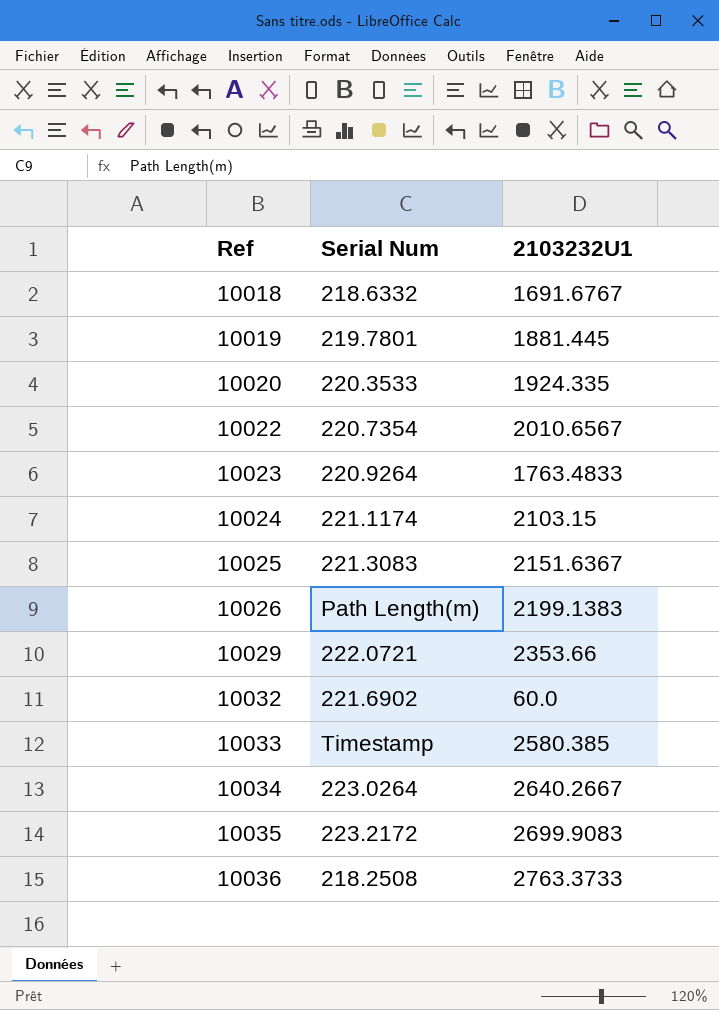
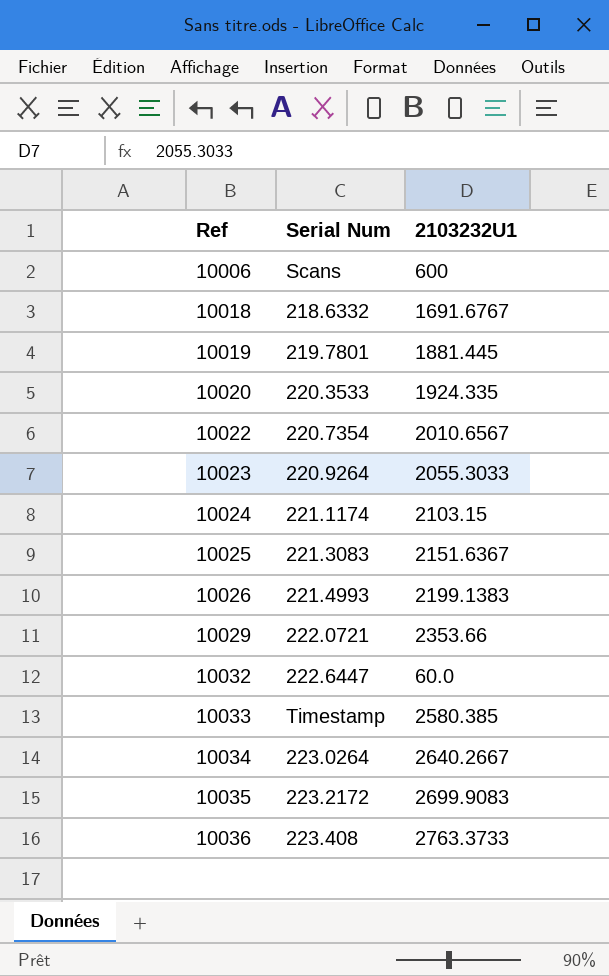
row 10006: none -> Scans | 600
10023 | 2103232U1: 1763.4833 -> 2055.3033
10026 | Serial Num: Path Length(m) -> 221.4993
10032 | Serial Num: 221.6902 -> 222.6447
10036 | Serial Num: 218.2508 -> 223.408

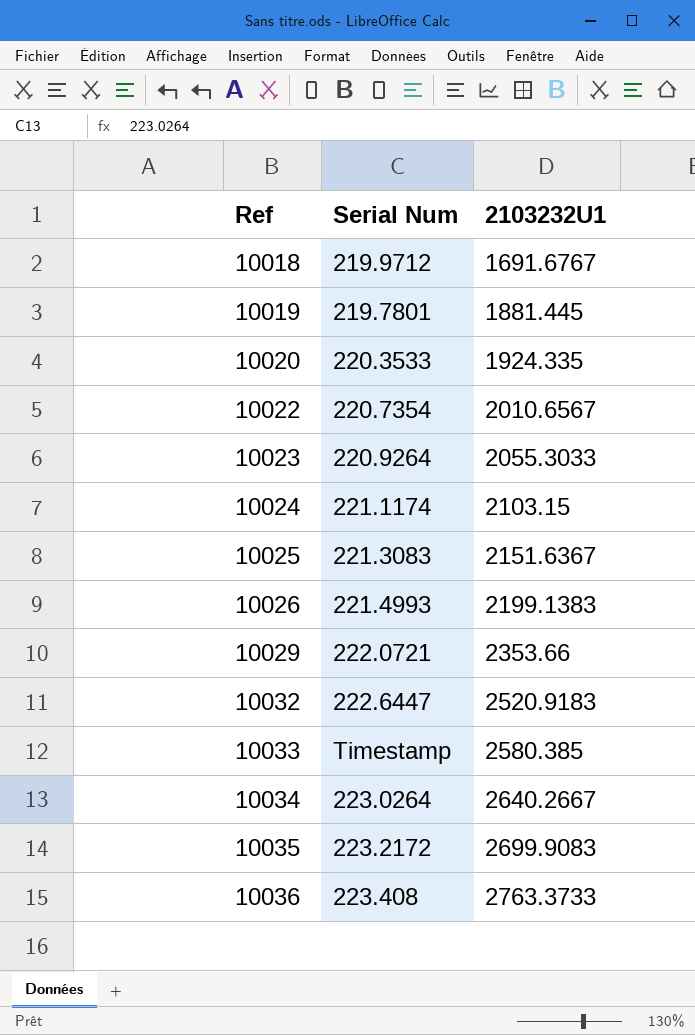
row 10006: Scans | 600 -> none
10018 | Serial Num: 218.6332 -> 219.9712
10032 | 2103232U1: 60.0 -> 2520.9183

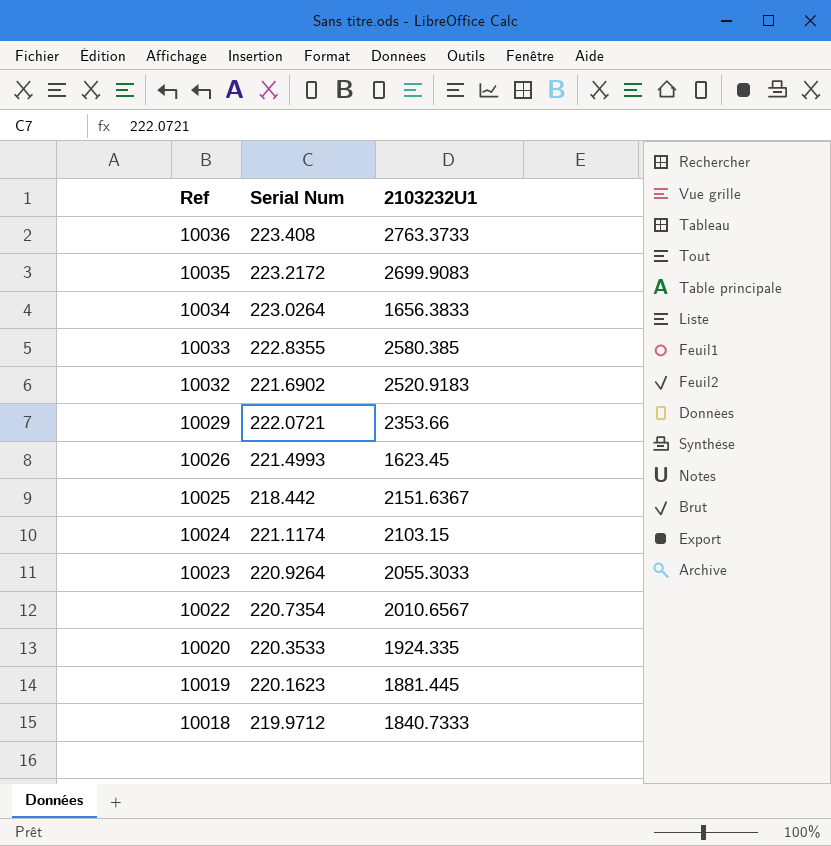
row order: Ref ascending -> Ref descending
10034 | 2103232U1: 2640.2667 -> 1656.3833
10033 | Serial Num: Timestamp -> 222.8355
10032 | Serial Num: 222.6447 -> 221.6902
10026 | 2103232U1: 2199.1383 -> 1623.45
10025 | Serial Num: 221.3083 -> 218.442
10019 | Serial Num: 219.7801 -> 220.1623
10018 | 2103232U1: 1691.6767 -> 1840.7333

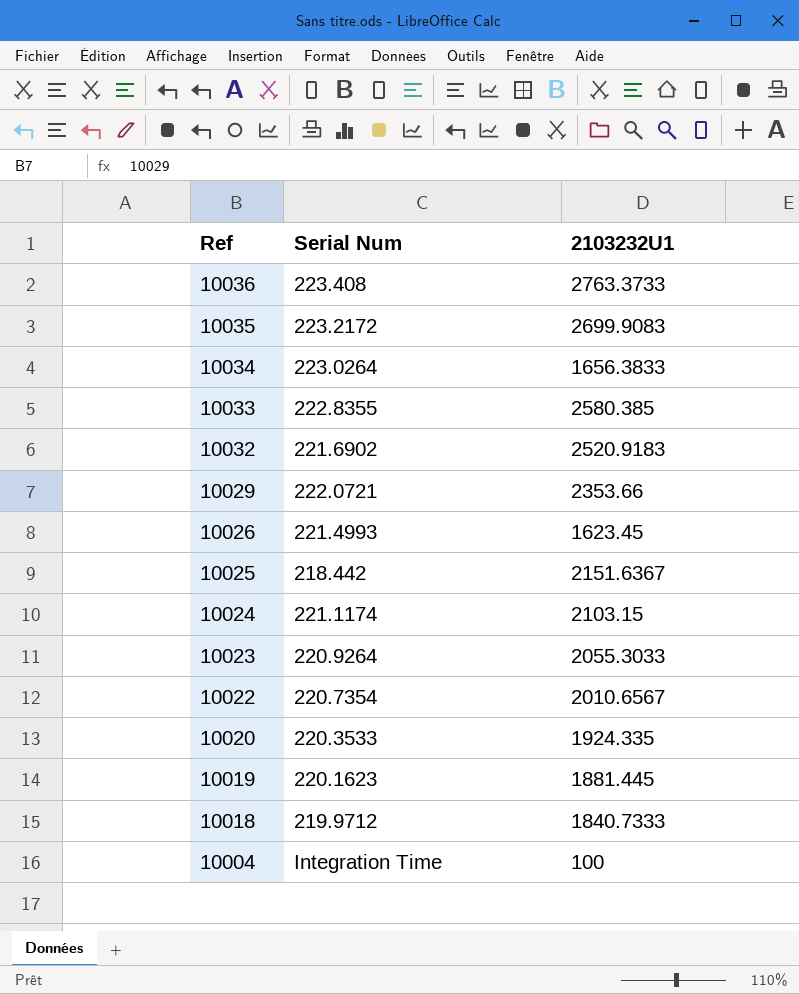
row 10004: none -> Integration Time | 100

